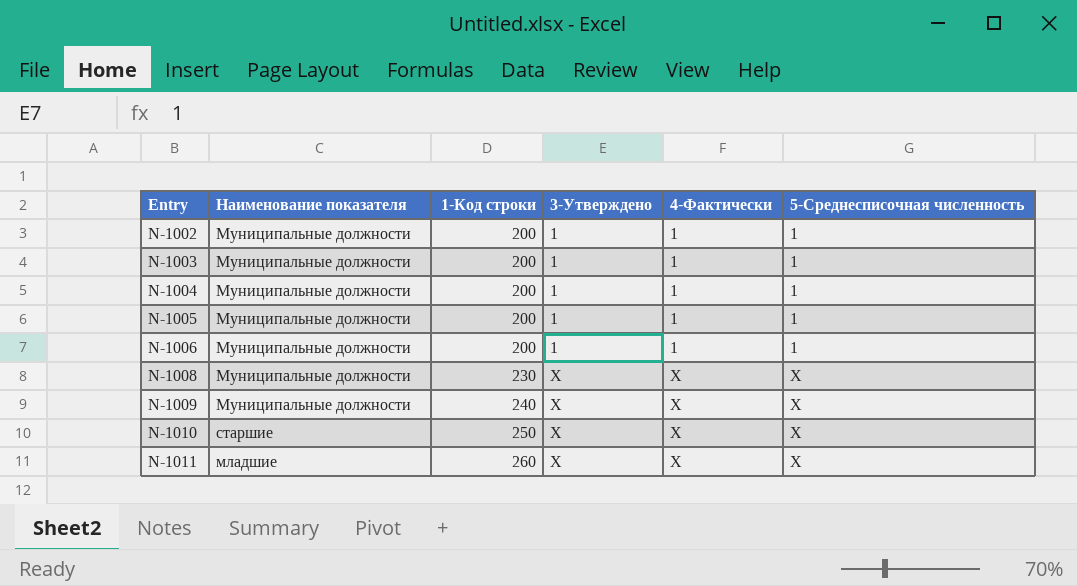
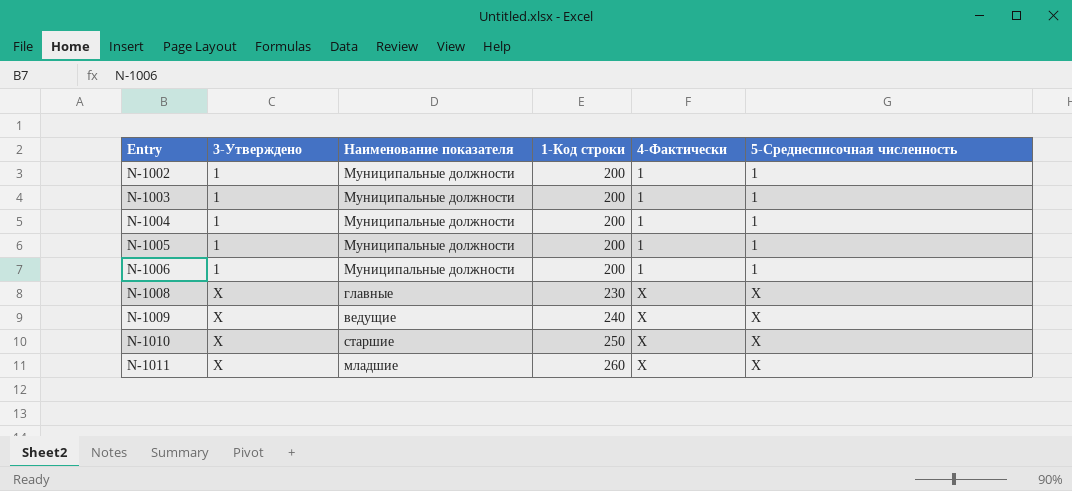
column 3-Утверждено | position: 4 -> 2
N-1008 | Наименование показателя: Муниципальные должности -> главные
N-1009 | Наименование показателя: Муниципальные должности -> ведущие

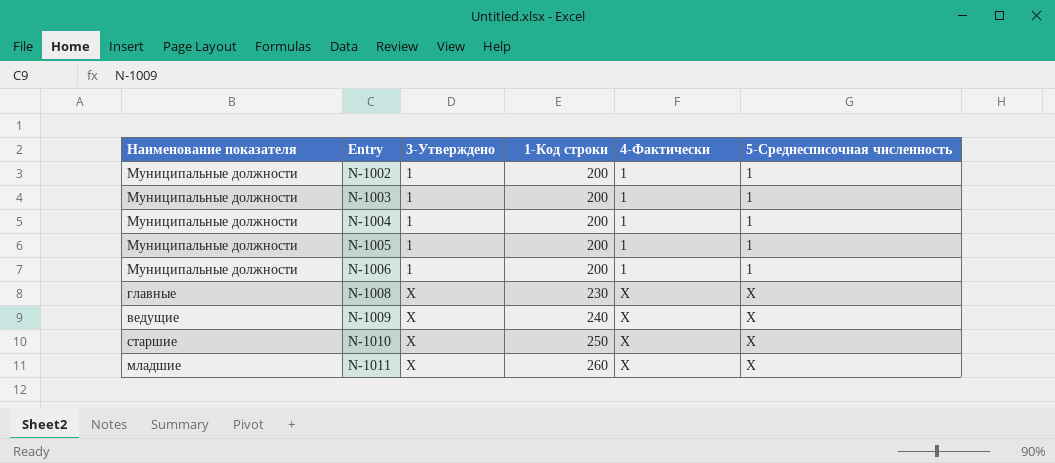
column Наименование показателя | position: 3 -> 1

